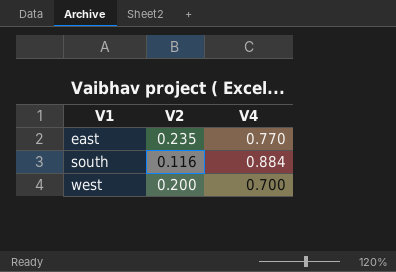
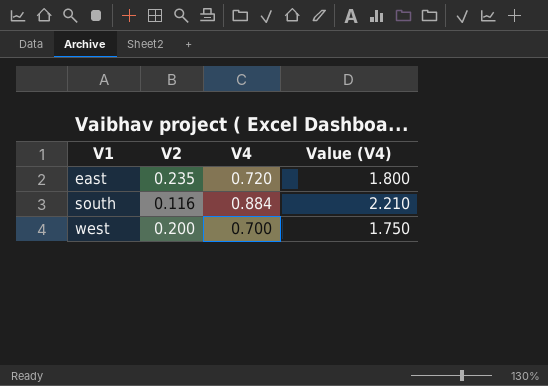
column Value (V4) | formula: none -> [V4] * 2.5
east | V4: 0.770 -> 0.720

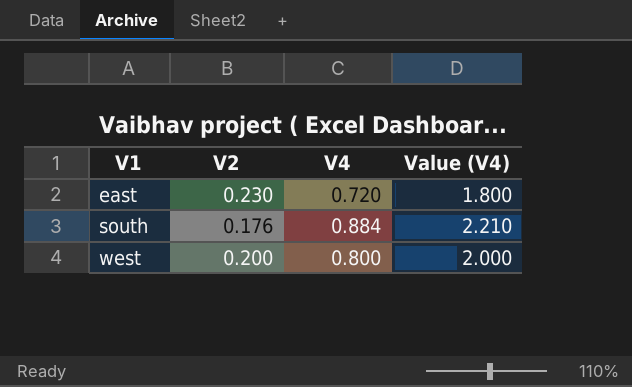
east | V2: 0.235 -> 0.230
south | V2: 0.116 -> 0.176
west | V4: 0.700 -> 0.800
west | Value (V4): 1.750 -> 2.000

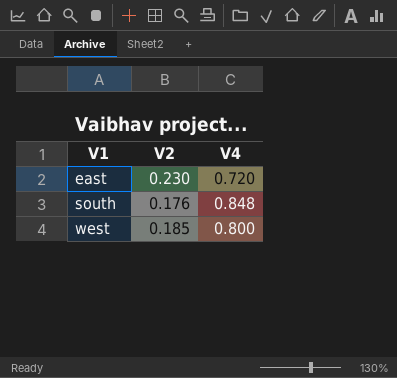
column Value (V4) | formula: [V4] * 2.5 -> none
south | V4: 0.884 -> 0.848
west | V2: 0.200 -> 0.185

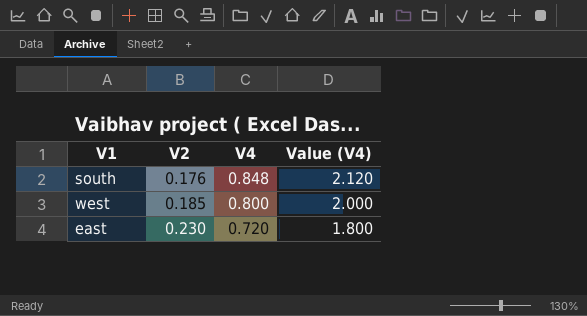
row order: V1 ascending -> V2 ascending
column Value (V4) | formula: none -> [V4] * 2.5

